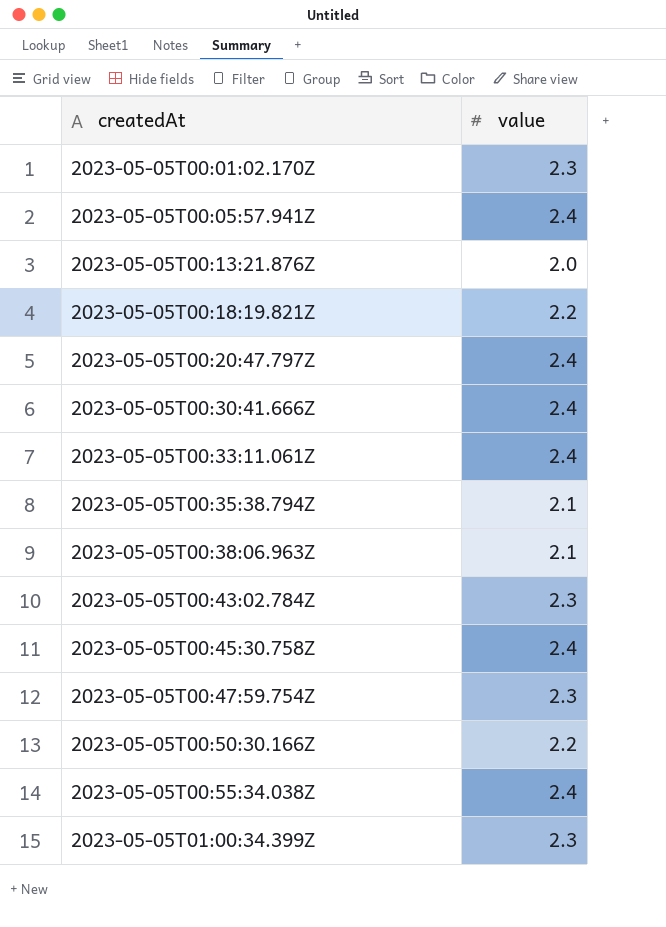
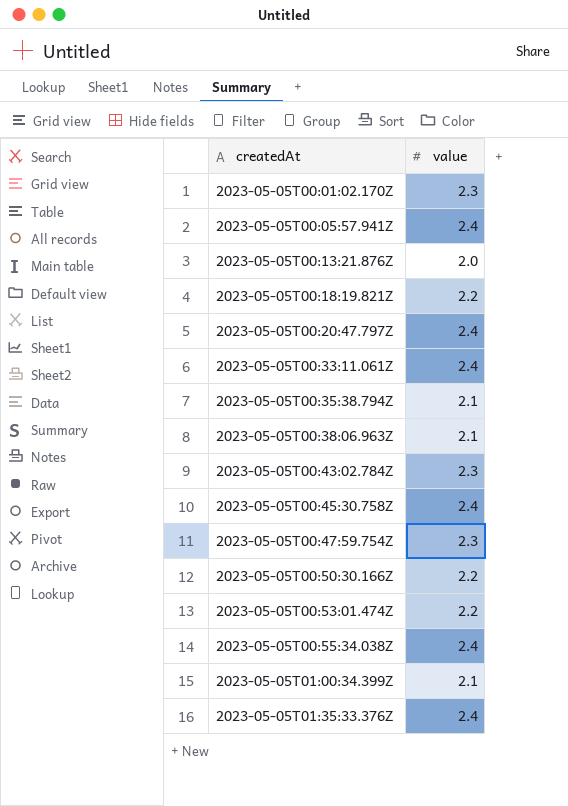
row 2023-05-05T00:30:41.666Z: 2.4 -> none
row 2023-05-05T00:53:01.474Z: none -> 2.2
2023-05-05T01:00:34.399Z | value: 2.3 -> 2.1
row 2023-05-05T01:35:33.376Z: none -> 2.4

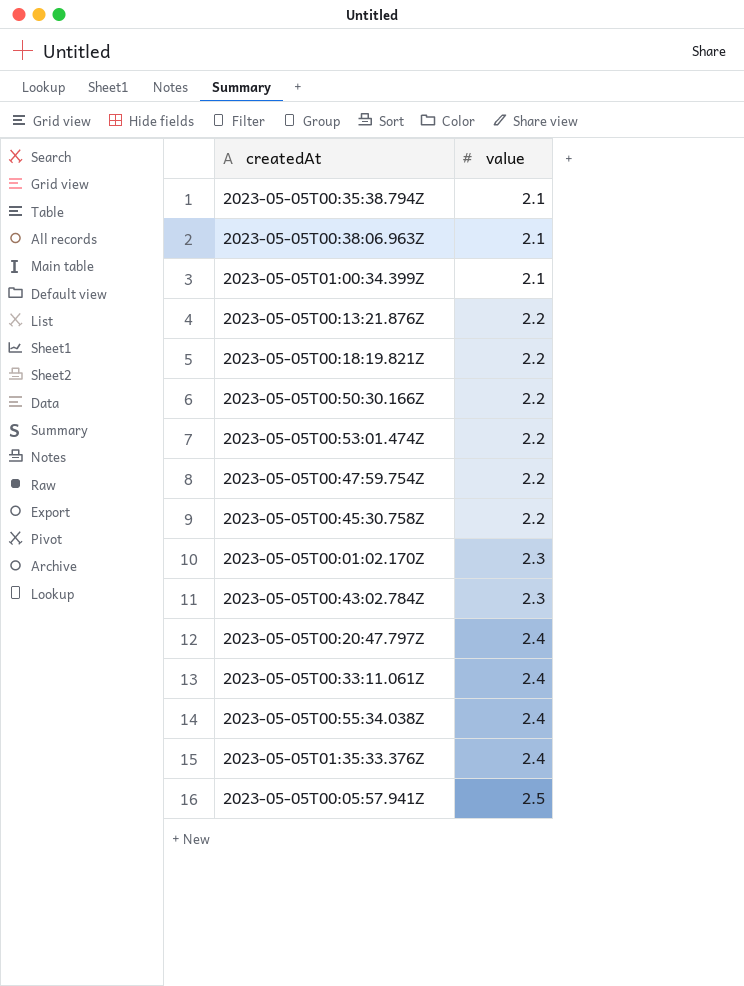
row order: createdAt ascending -> value ascending
2023-05-05T00:13:21.876Z | value: 2.0 -> 2.2
2023-05-05T00:47:59.754Z | value: 2.3 -> 2.2
2023-05-05T00:45:30.758Z | value: 2.4 -> 2.2
2023-05-05T00:05:57.941Z | value: 2.4 -> 2.5

